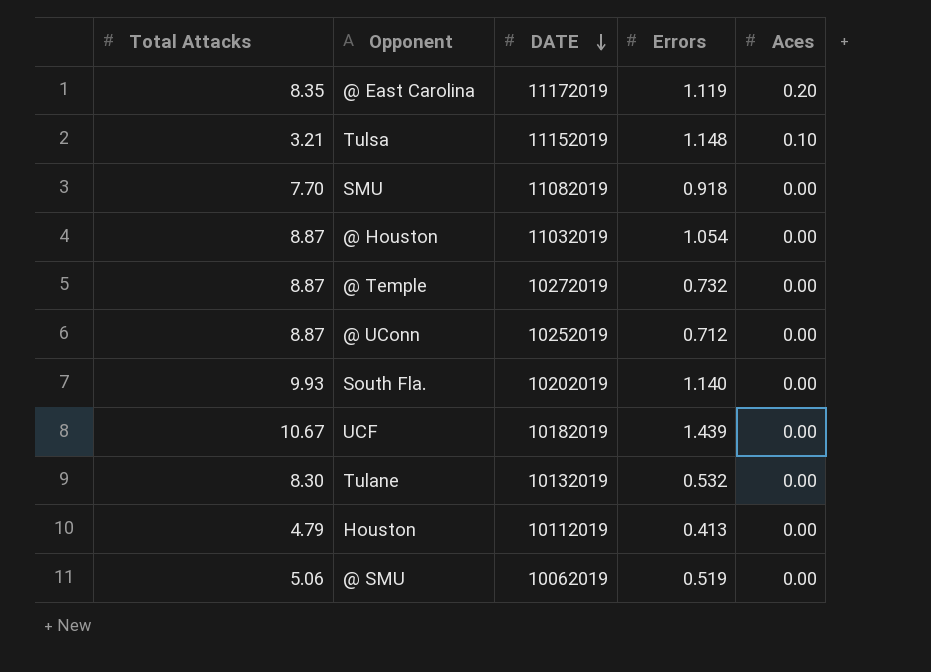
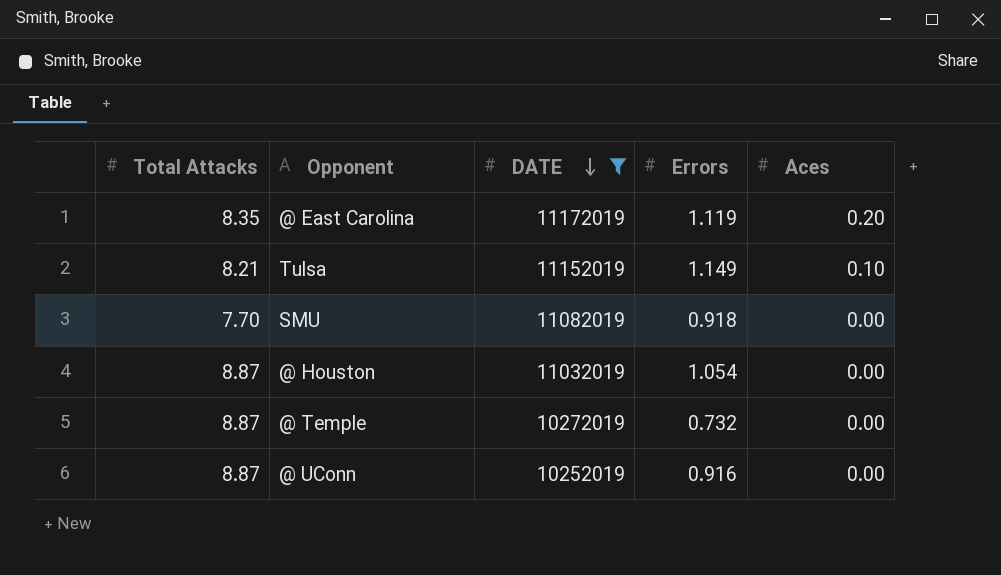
filter: none -> DATE >= 10252019
Tulsa | Total Attacks: 3.21 -> 8.21
Tulsa | Errors: 1.148 -> 1.149
@ UConn | Errors: 0.712 -> 0.916

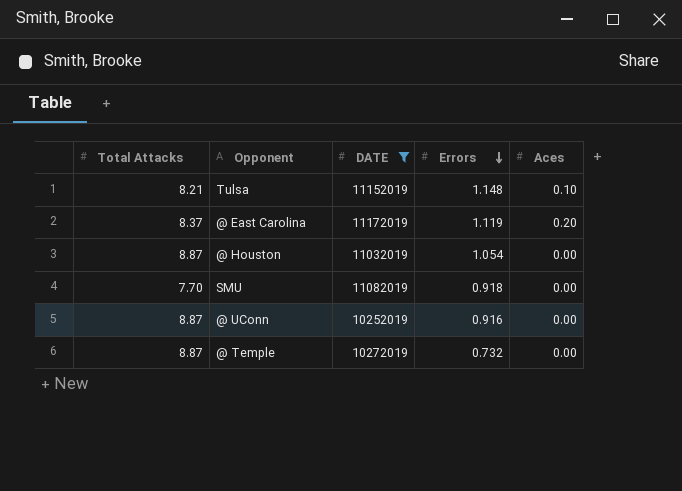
row order: DATE descending -> Errors descending
Tulsa | Errors: 1.149 -> 1.148
@ East Carolina | Total Attacks: 8.35 -> 8.37

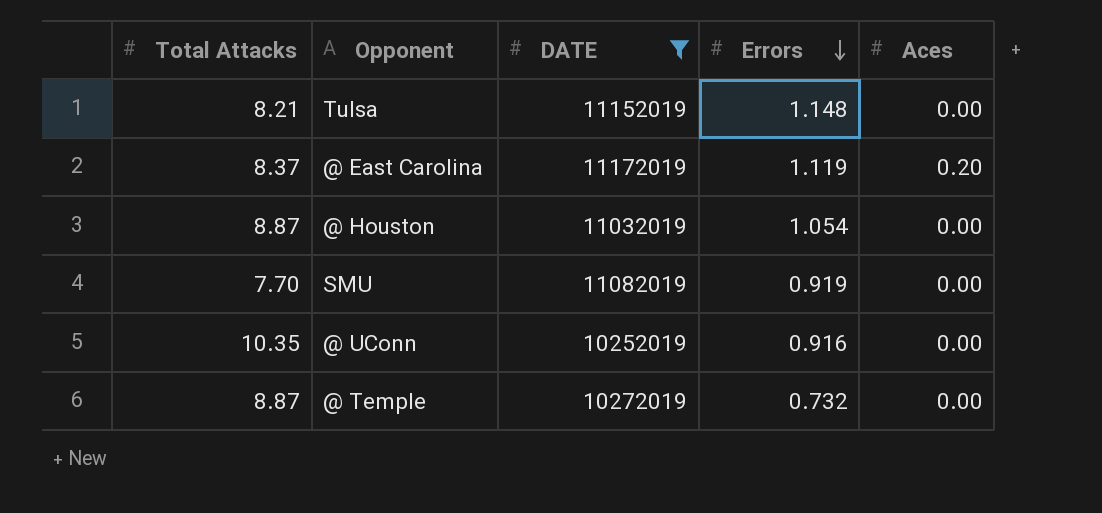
Tulsa | Aces: 0.10 -> 0.00
SMU | Errors: 0.918 -> 0.919
@ UConn | Total Attacks: 8.87 -> 10.35

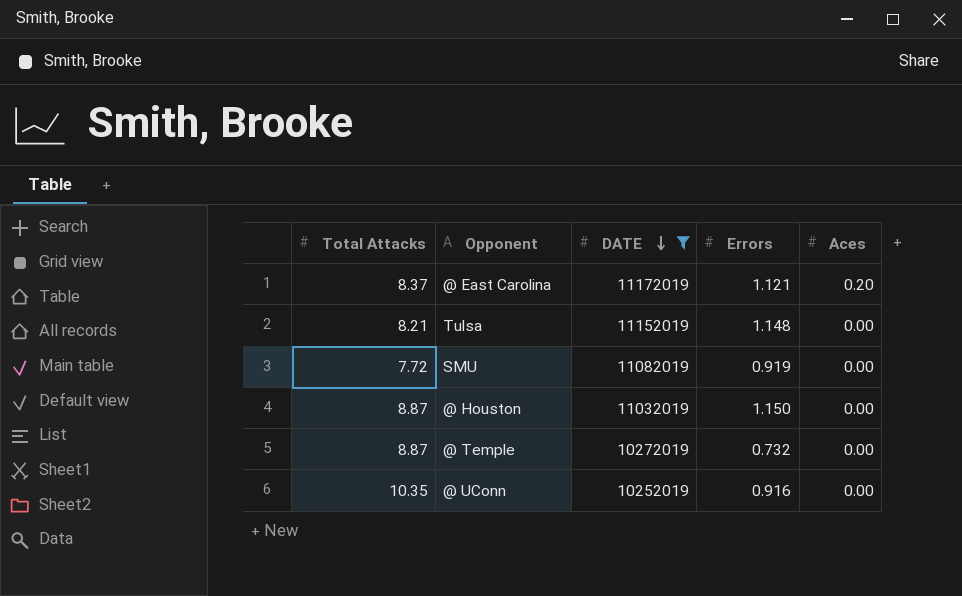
row order: Errors descending -> DATE descending
@ East Carolina | Errors: 1.119 -> 1.121
SMU | Total Attacks: 7.70 -> 7.72
@ Houston | Errors: 1.054 -> 1.150

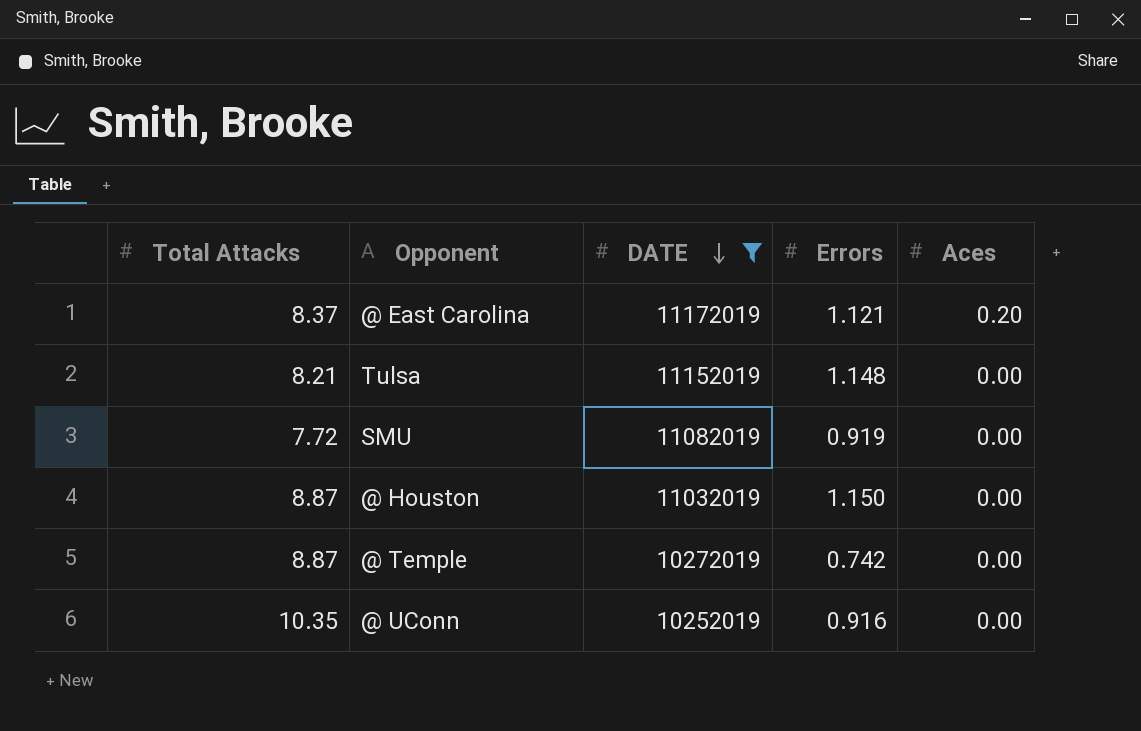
@ Temple | Errors: 0.732 -> 0.742

